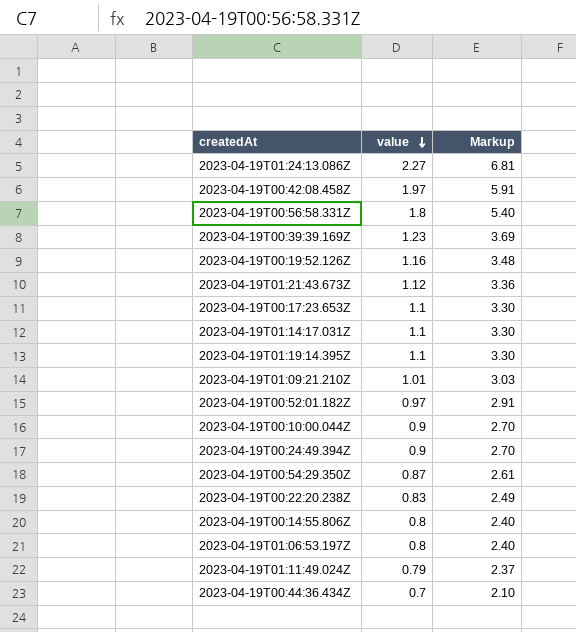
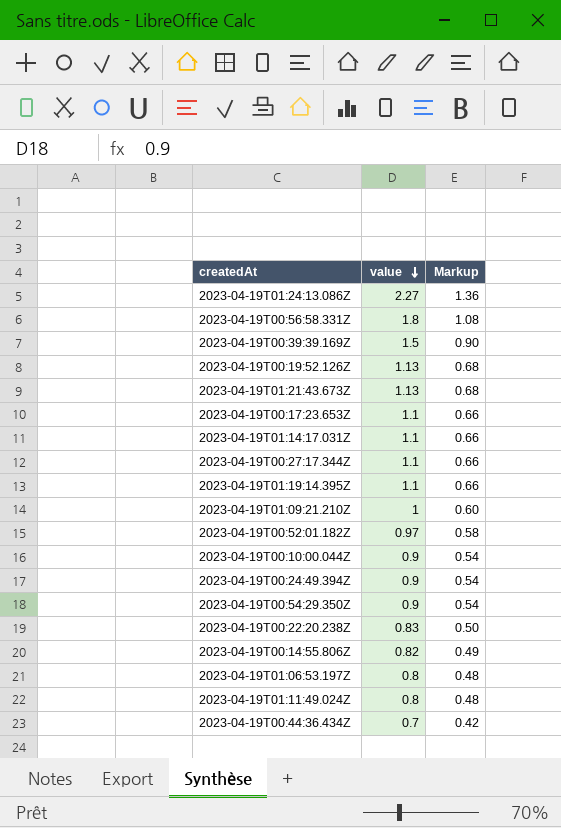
column Markup | formula: [value] * 3 -> [value] * 0.6
row 2023-04-19T00:42:08.458Z: 1.97 | 5.91 -> none
2023-04-19T00:39:39.169Z | value: 1.23 -> 1.5
2023-04-19T00:19:52.126Z | value: 1.16 -> 1.13
2023-04-19T01:21:43.673Z | value: 1.12 -> 1.13
row 2023-04-19T00:27:17.344Z: none -> 1.1 | 0.66
2023-04-19T01:09:21.210Z | value: 1.01 -> 1
2023-04-19T00:54:29.350Z | value: 0.87 -> 0.9
2023-04-19T00:14:55.806Z | value: 0.8 -> 0.82
2023-04-19T01:11:49.024Z | value: 0.79 -> 0.8

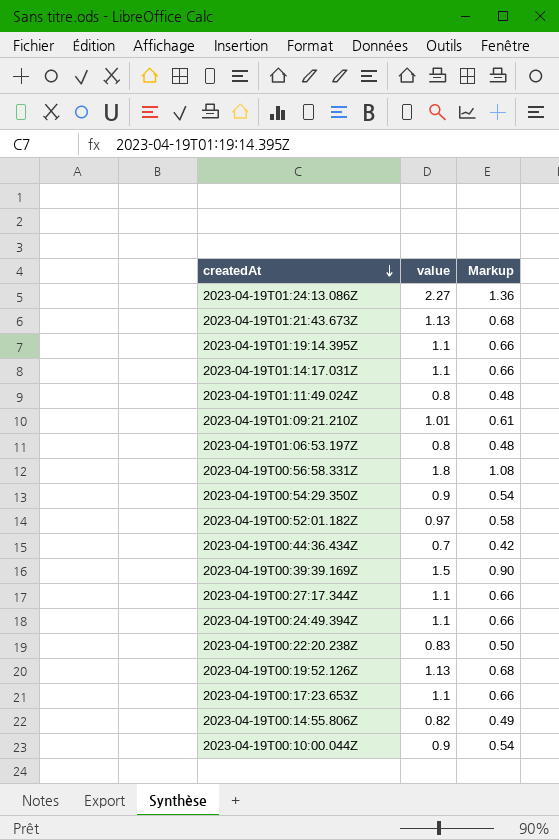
row order: value descending -> createdAt descending
2023-04-19T01:09:21.210Z | value: 1 -> 1.01
2023-04-19T01:09:21.210Z | Markup: 0.60 -> 0.61
2023-04-19T00:24:49.394Z | value: 0.9 -> 1.1
2023-04-19T00:24:49.394Z | Markup: 0.54 -> 0.66

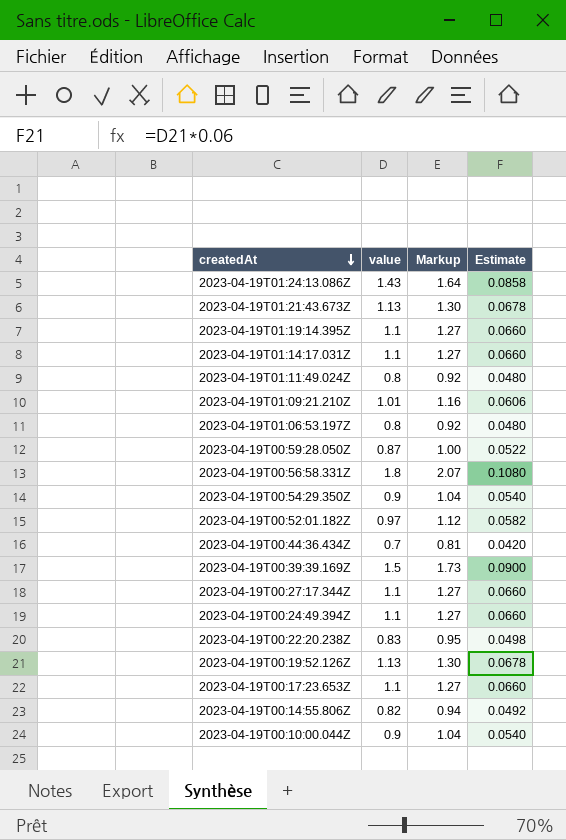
column Markup | formula: [value] * 0.6 -> [value] * 1.15
column Estimate | formula: none -> [value] * 0.06
2023-04-19T01:24:13.086Z | value: 2.27 -> 1.43
row 2023-04-19T00:59:28.050Z: none -> 0.87 | 1.00 | 0.0522

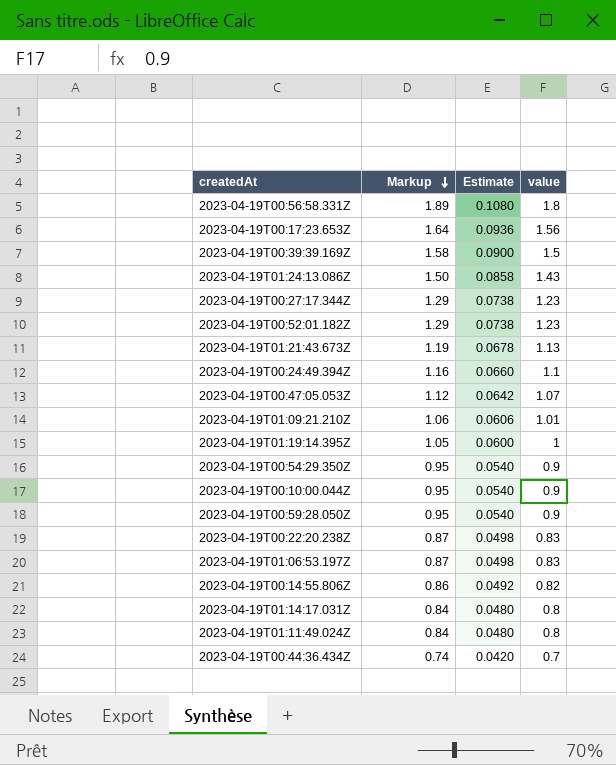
row order: createdAt descending -> Markup descending
column Markup | formula: [value] * 1.15 -> [value] * 1.05
column value | position: 2 -> 4
row 2023-04-19T00:19:52.126Z: 1.13 | 1.30 | 0.0678 -> none
2023-04-19T00:17:23.653Z | Estimate: 0.0660 -> 0.0936
2023-04-19T00:17:23.653Z | value: 1.1 -> 1.56
2023-04-19T00:27:17.344Z | Estimate: 0.0660 -> 0.0738
2023-04-19T00:27:17.344Z | value: 1.1 -> 1.23
2023-04-19T00:52:01.182Z | Estimate: 0.0582 -> 0.0738
2023-04-19T00:52:01.182Z | value: 0.97 -> 1.23
row 2023-04-19T00:47:05.053Z: none -> 1.12 | 0.0642 | 1.07
2023-04-19T01:19:14.395Z | Estimate: 0.0660 -> 0.0600
2023-04-19T01:19:14.395Z | value: 1.1 -> 1
2023-04-19T00:59:28.050Z | Estimate: 0.0522 -> 0.0540
2023-04-19T00:59:28.050Z | value: 0.87 -> 0.9
2023-04-19T01:06:53.197Z | Estimate: 0.0480 -> 0.0498
2023-04-19T01:06:53.197Z | value: 0.8 -> 0.83
2023-04-19T01:14:17.031Z | Estimate: 0.0660 -> 0.0480
2023-04-19T01:14:17.031Z | value: 1.1 -> 0.8

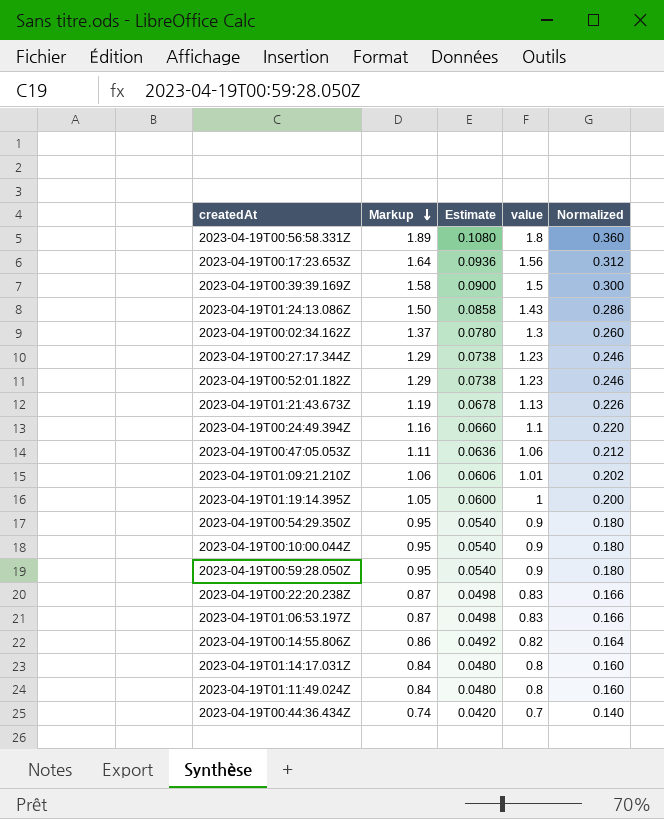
column Normalized | formula: none -> [value] * 0.2
row 2023-04-19T00:02:34.162Z: none -> 1.37 | 0.0780 | 1.3 | 0.260
2023-04-19T00:47:05.053Z | Markup: 1.12 -> 1.11
2023-04-19T00:47:05.053Z | Estimate: 0.0642 -> 0.0636
2023-04-19T00:47:05.053Z | value: 1.07 -> 1.06

